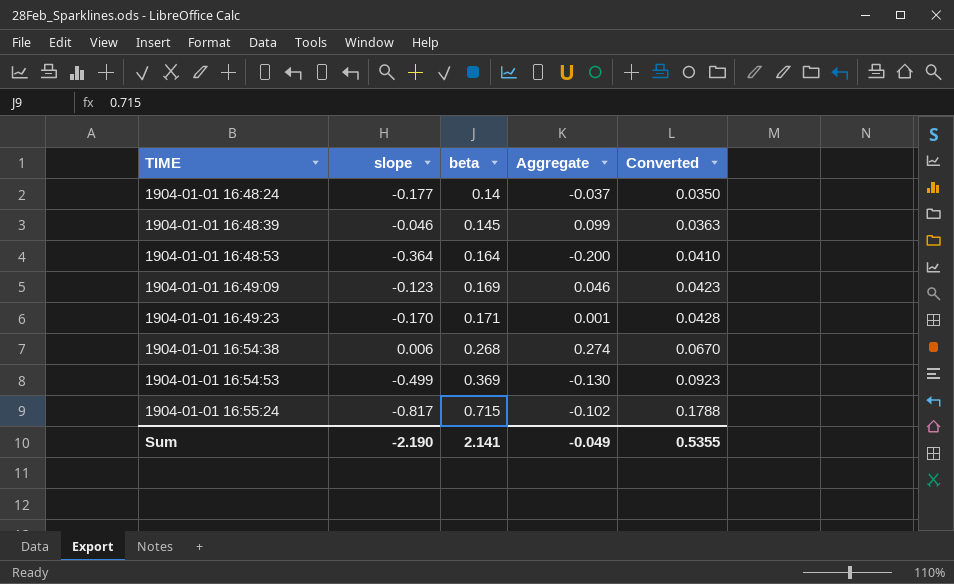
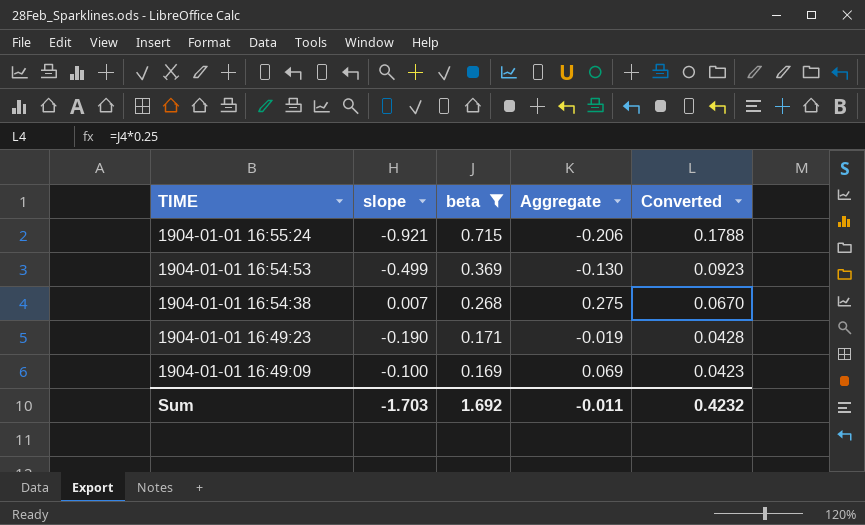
filter: none -> beta >= 0.169
row order: TIME ascending -> TIME descending
1904-01-01 16:55:24 | slope: -0.817 -> -0.921
1904-01-01 16:55:24 | Aggregate: -0.102 -> -0.206
1904-01-01 16:54:38 | slope: 0.006 -> 0.007
1904-01-01 16:54:38 | Aggregate: 0.274 -> 0.275
1904-01-01 16:49:23 | slope: -0.170 -> -0.190
1904-01-01 16:49:23 | Aggregate: 0.001 -> -0.019
1904-01-01 16:49:09 | slope: -0.123 -> -0.100
1904-01-01 16:49:09 | Aggregate: 0.046 -> 0.069
Sum | slope: -2.190 -> -1.703
Sum | beta: 2.141 -> 1.692
Sum | Aggregate: -0.049 -> -0.011
Sum | Converted: 0.5355 -> 0.4232

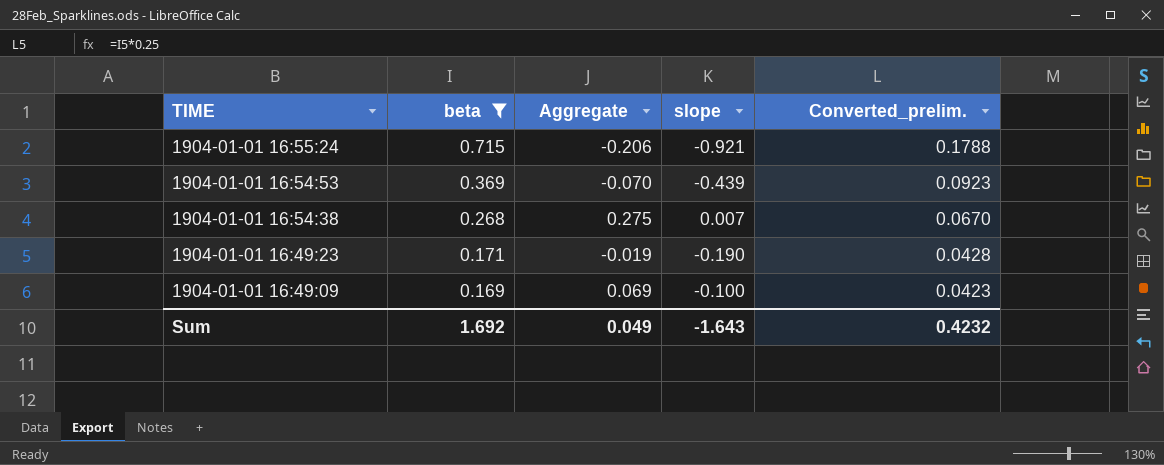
column slope | position: 2 -> 4
column name: Converted -> Converted_prelim.
1904-01-01 16:54:53 | Aggregate: -0.130 -> -0.070
1904-01-01 16:54:53 | slope: -0.499 -> -0.439
Sum | Aggregate: -0.011 -> 0.049
Sum | slope: -1.703 -> -1.643

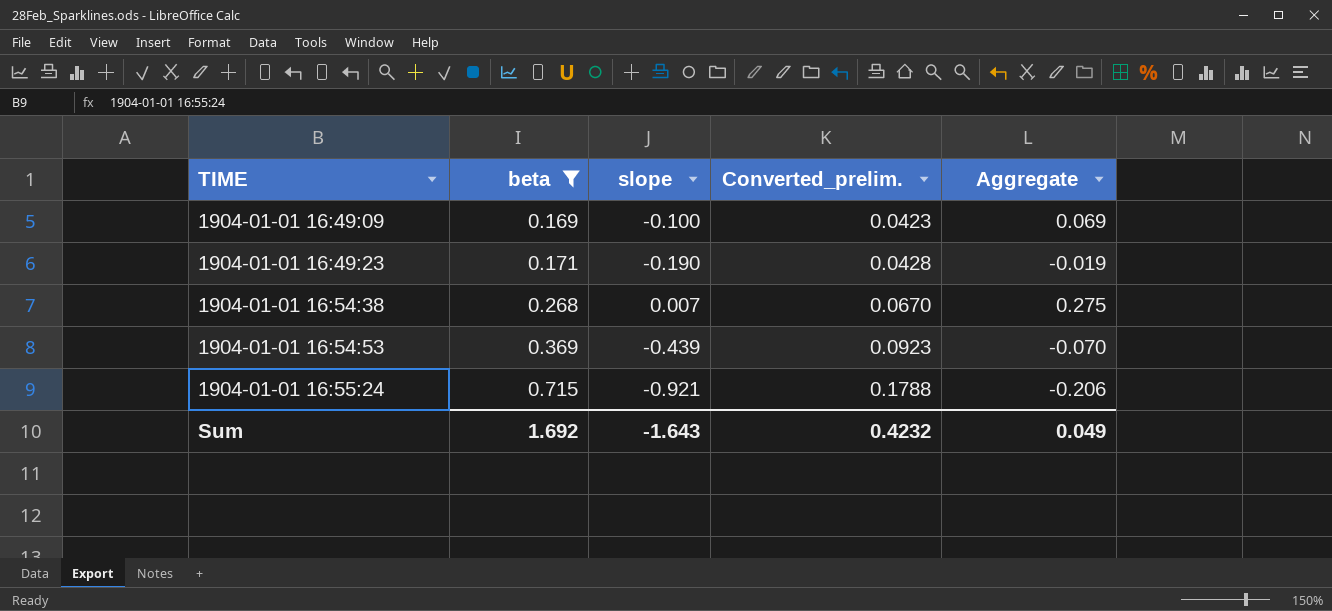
row order: TIME descending -> TIME ascending
column Aggregate | position: 3 -> 5

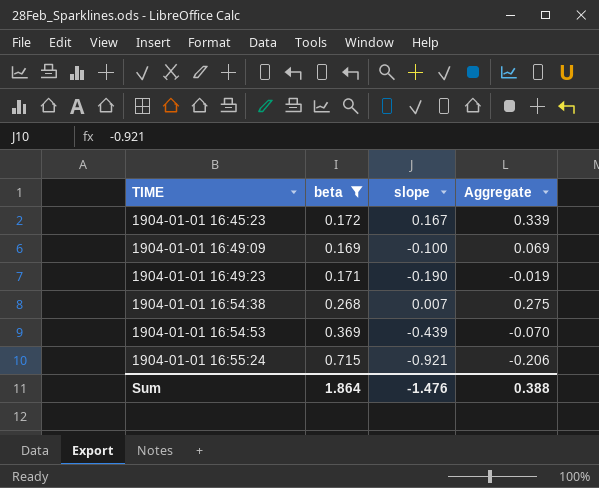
column Converted_prelim. | formula: [beta] * 0.25 -> none
row 1904-01-01 16:45:23: none -> 0.172 | 0.167 | 0.339
Sum | beta: 1.692 -> 1.864
Sum | slope: -1.643 -> -1.476
Sum | Aggregate: 0.049 -> 0.388

